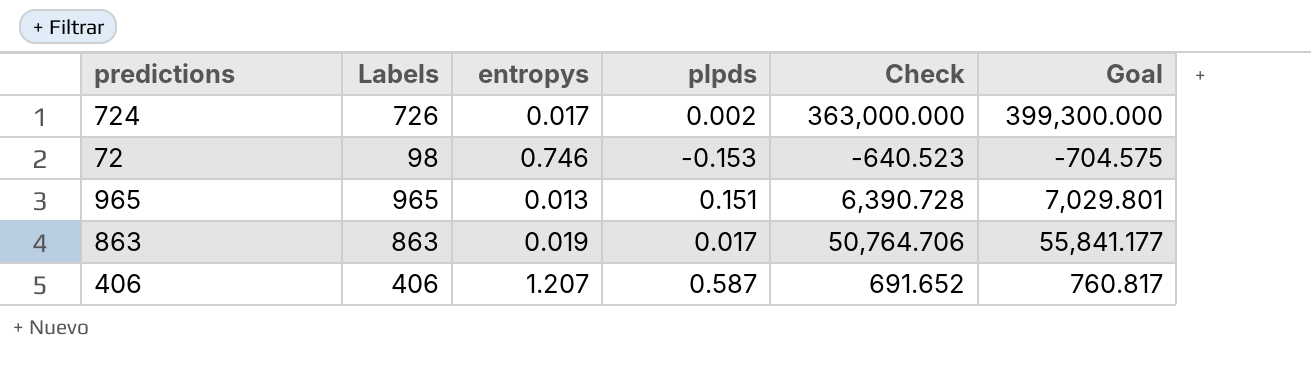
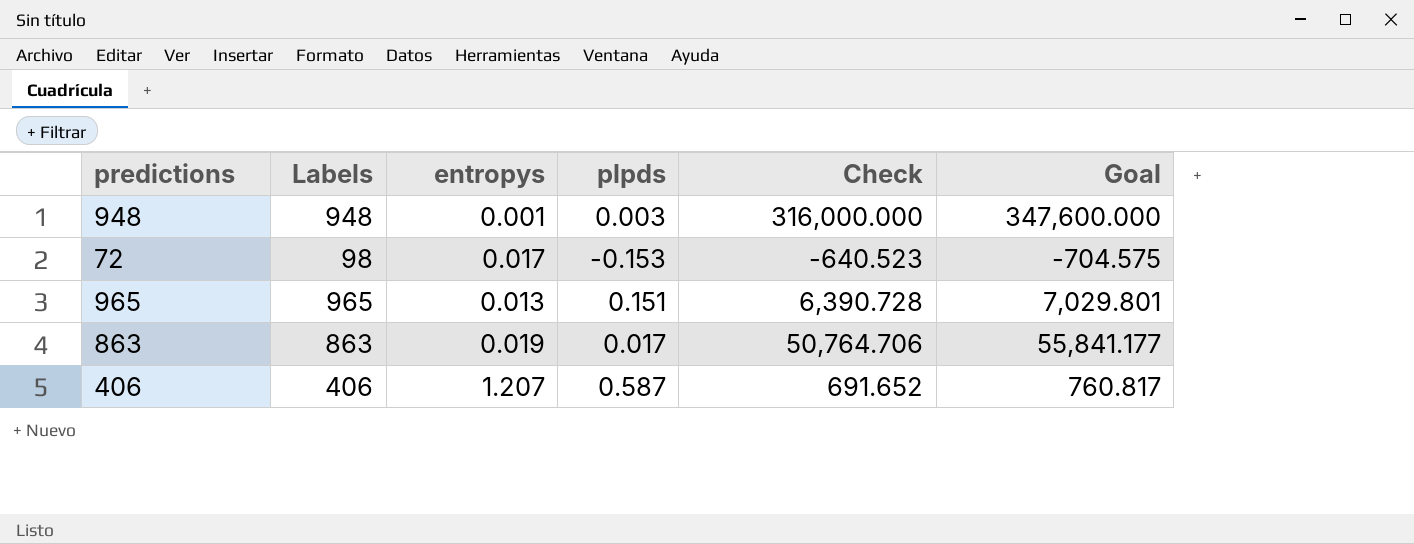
row 724: 726 | 0.017 | 0.002 | 363,000.000 | 399,300.000 -> none
row 948: none -> 948 | 0.001 | 0.003 | 316,000.000 | 347,600.000
72 | entropys: 0.746 -> 0.017

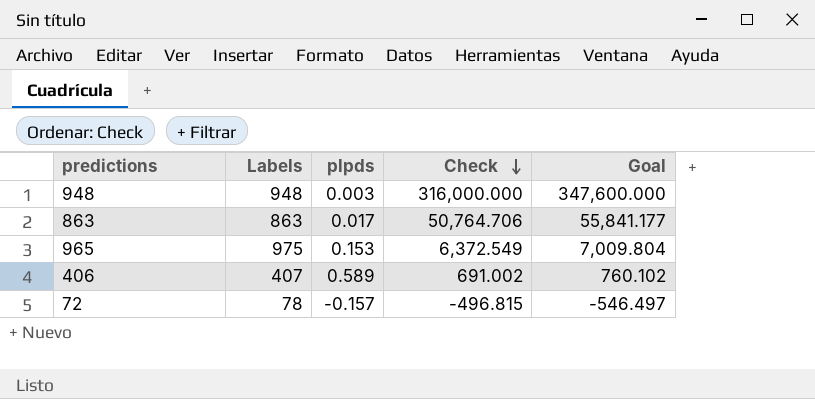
row order: none -> Check descending
column entropys | position: 3 -> none
965 | Labels: 965 -> 975
965 | plpds: 0.151 -> 0.153
965 | Check: 6,390.728 -> 6,372.549
965 | Goal: 7,029.801 -> 7,009.804
406 | Labels: 406 -> 407
406 | plpds: 0.587 -> 0.589
406 | Check: 691.652 -> 691.002
406 | Goal: 760.817 -> 760.102
72 | Labels: 98 -> 78
72 | plpds: -0.153 -> -0.157
72 | Check: -640.523 -> -496.815
72 | Goal: -704.575 -> -546.497

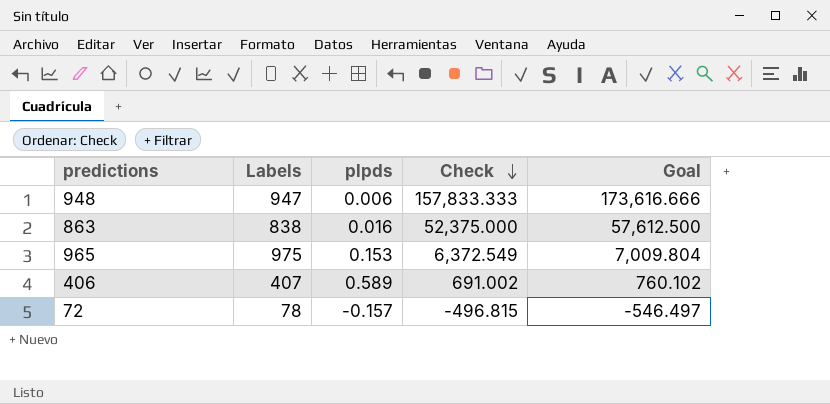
948 | Labels: 948 -> 947
948 | plpds: 0.003 -> 0.006
948 | Check: 316,000.000 -> 157,833.333
948 | Goal: 347,600.000 -> 173,616.666
863 | Labels: 863 -> 838
863 | plpds: 0.017 -> 0.016
863 | Check: 50,764.706 -> 52,375.000
863 | Goal: 55,841.177 -> 57,612.500

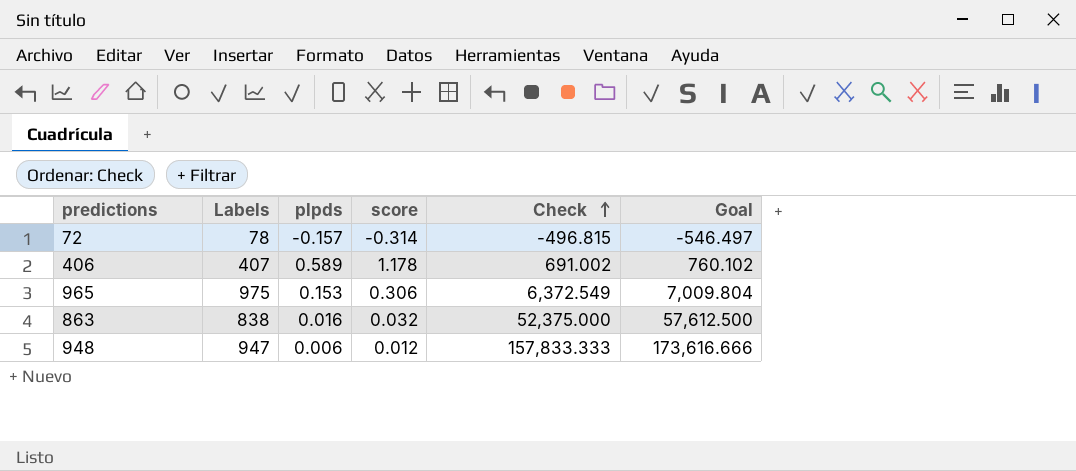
row order: Check descending -> Check ascending
column score | formula: none -> [plpds] * 2

